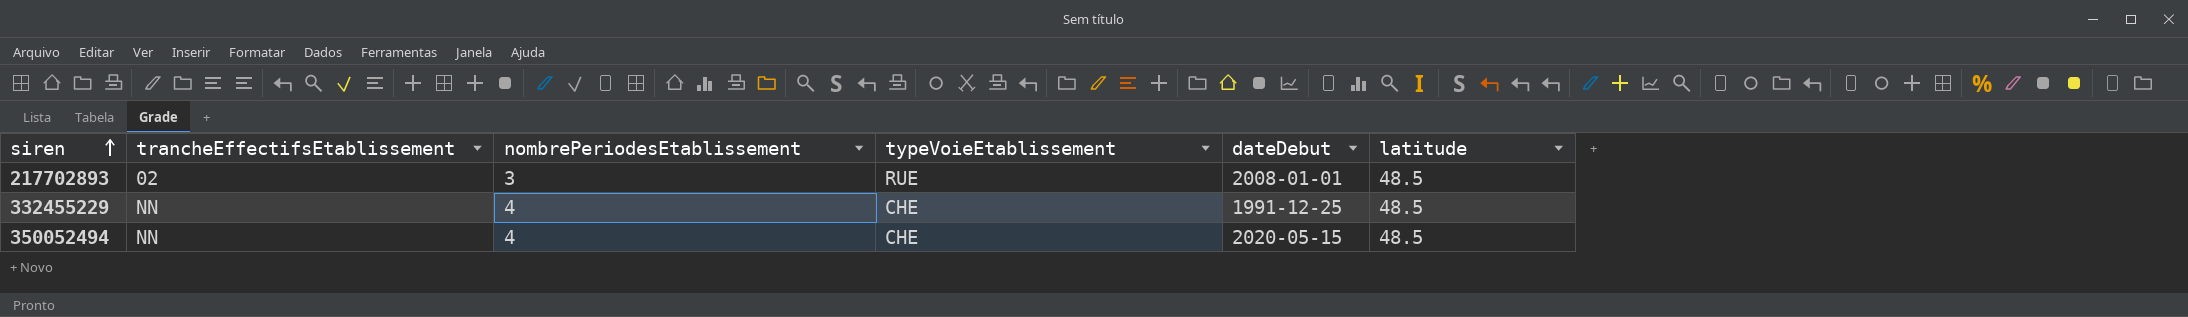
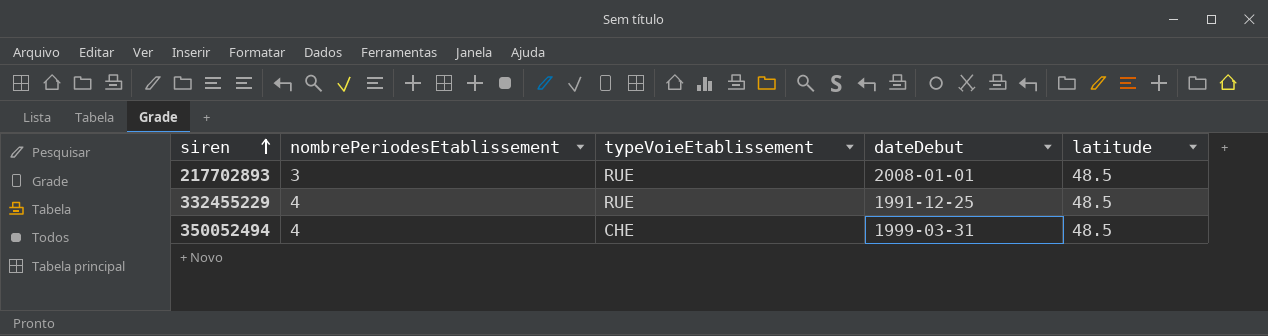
column trancheEffectifsEtablissement | position: 2 -> none
332455229 | typeVoieEtablissement: CHE -> RUE
350052494 | dateDebut: 2020-05-15 -> 1999-03-31

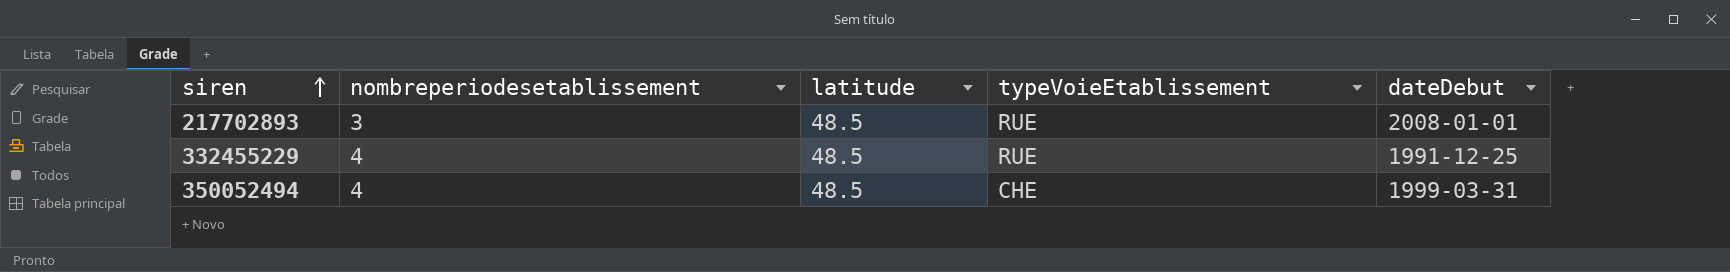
column name: nombrePeriodesEtablissement -> nombreperiodesetablissement
column latitude | position: 5 -> 3

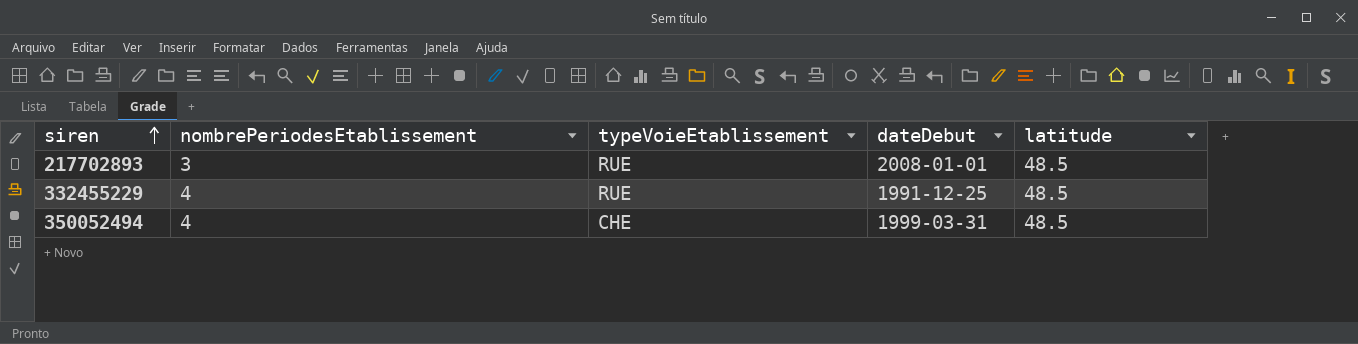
column name: nombreperiodesetablissement -> nombrePeriodesEtablissement
column latitude | position: 3 -> 5

